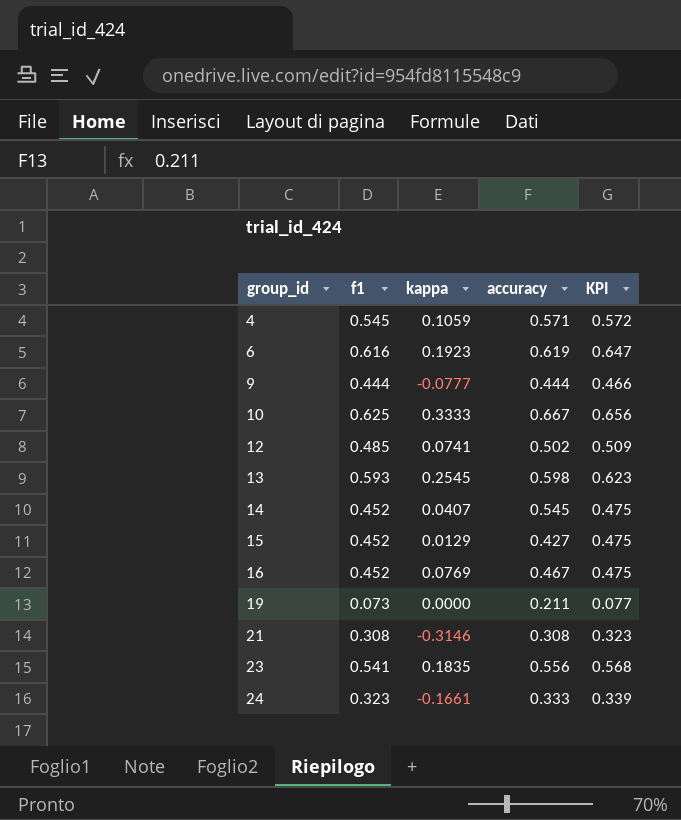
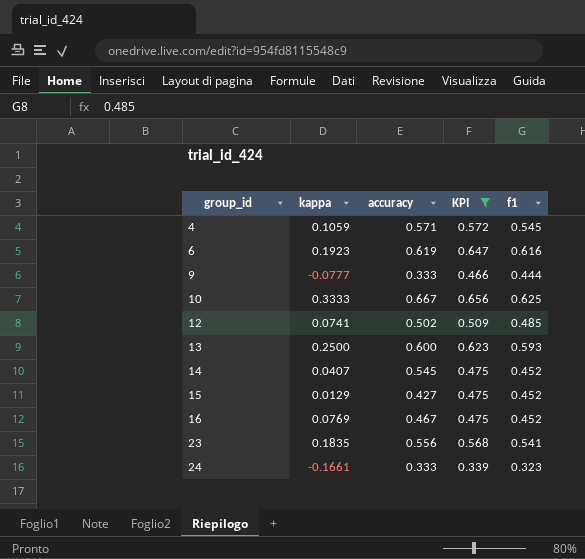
filter: none -> KPI >= 0.339
column f1 | position: 2 -> 5
9 | accuracy: 0.444 -> 0.333
13 | kappa: 0.2545 -> 0.2500
13 | accuracy: 0.598 -> 0.600

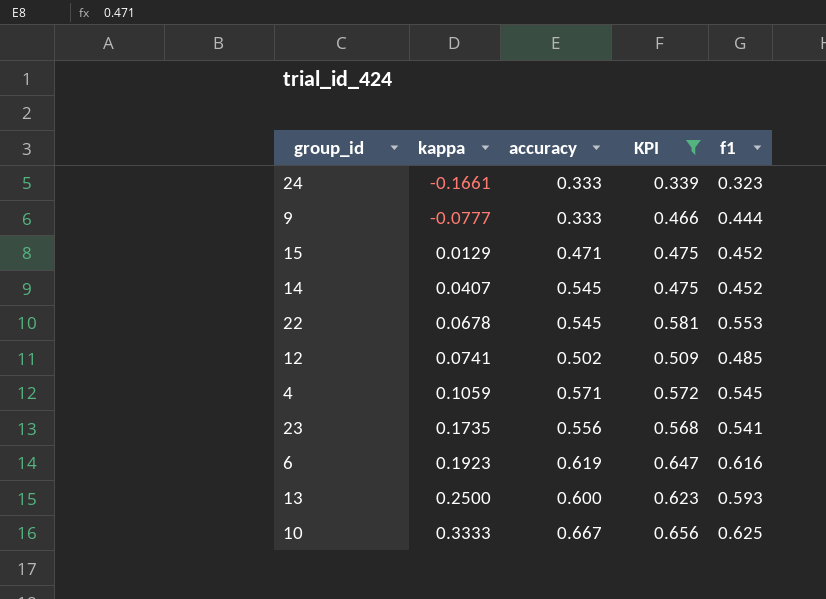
row order: group_id ascending -> kappa ascending
row 16: 0.0769 | 0.467 | 0.475 | 0.452 -> none
15 | accuracy: 0.427 -> 0.471
row 22: none -> 0.0678 | 0.545 | 0.581 | 0.553
23 | kappa: 0.1835 -> 0.1735

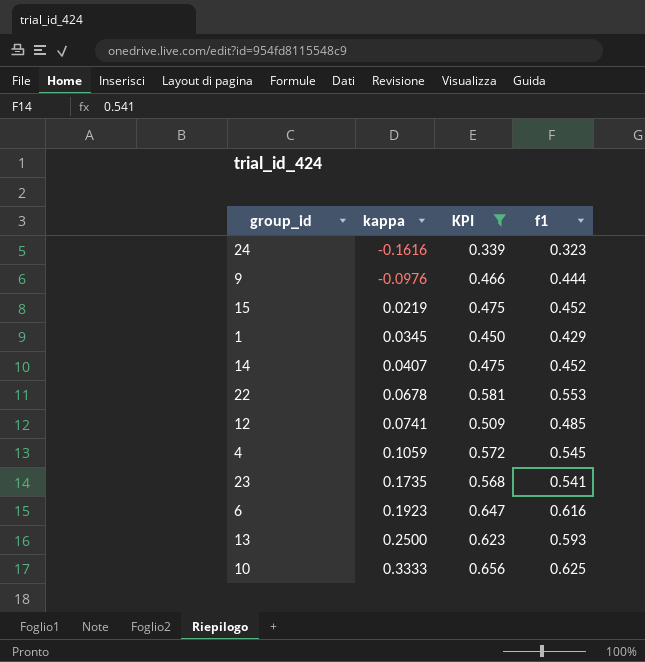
column accuracy | position: 3 -> none
24 | kappa: -0.1661 -> -0.1616
9 | kappa: -0.0777 -> -0.0976
15 | kappa: 0.0129 -> 0.0219
row 1: none -> 0.0345 | 0.450 | 0.429

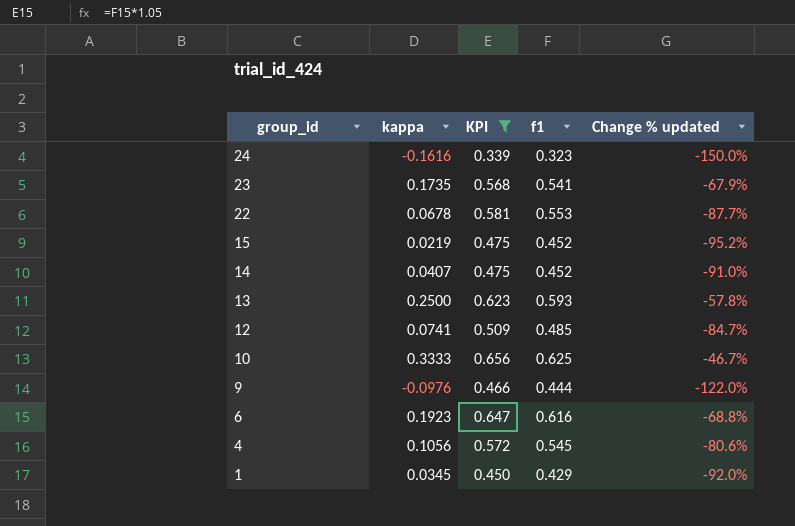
row order: kappa ascending -> group_id descending
column Change % updated | formula: none -> ([kappa] - [f1]) / [f1]
4 | kappa: 0.1059 -> 0.1056

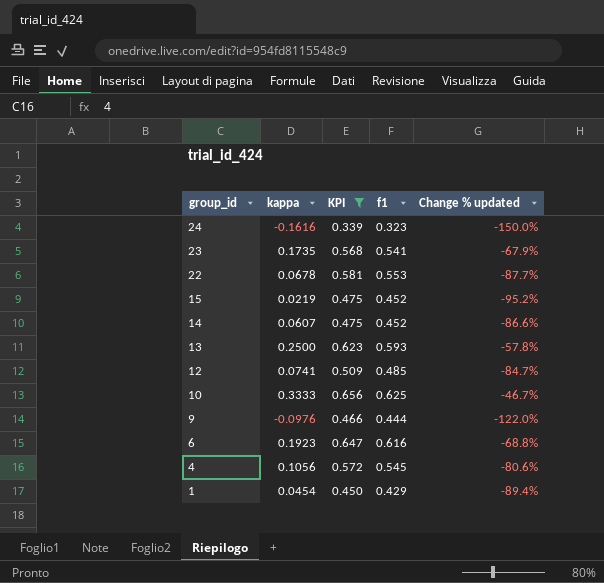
14 | kappa: 0.0407 -> 0.0607
14 | Change % updated: -91.0% -> -86.6%
1 | kappa: 0.0345 -> 0.0454
1 | Change % updated: -92.0% -> -89.4%

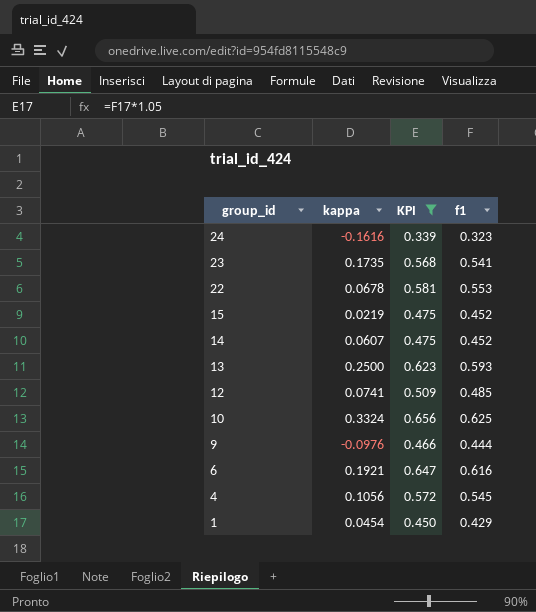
column Change % updated | formula: ([kappa] - [f1]) / [f1] -> none
10 | kappa: 0.3333 -> 0.3324
6 | kappa: 0.1923 -> 0.1921

